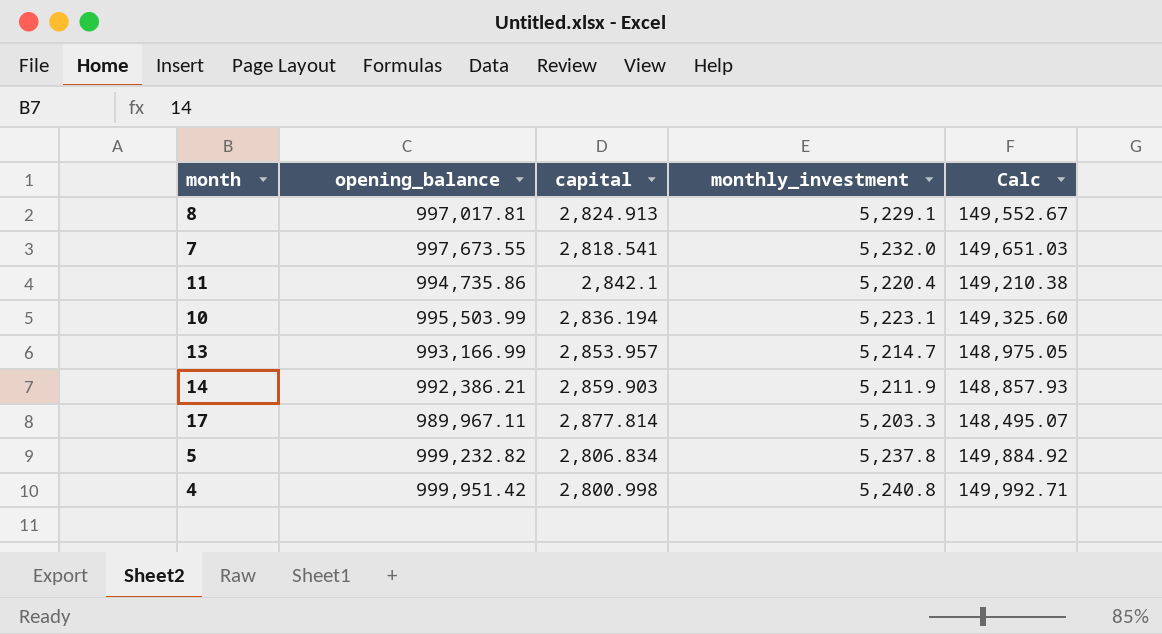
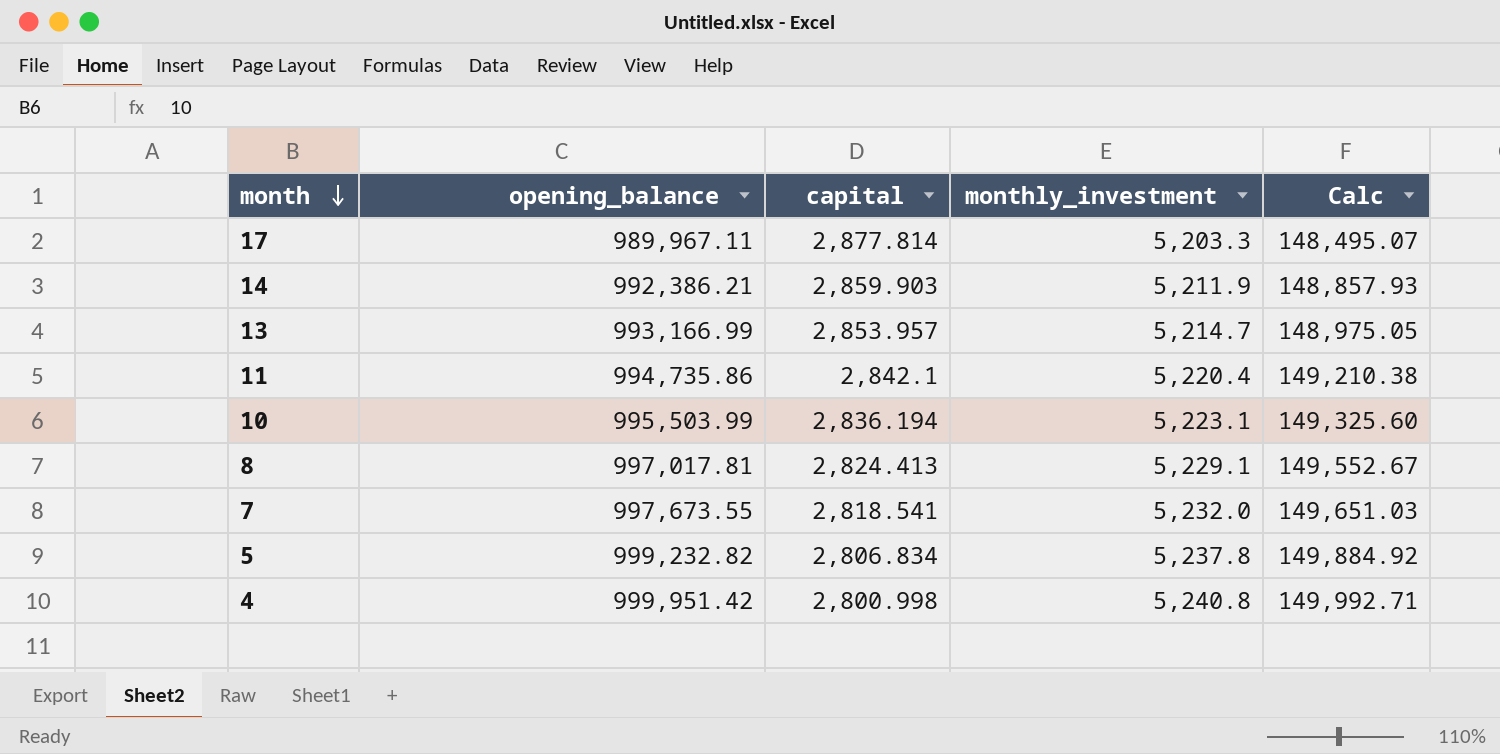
row order: none -> month descending
8 | capital: 2,824.913 -> 2,824.413

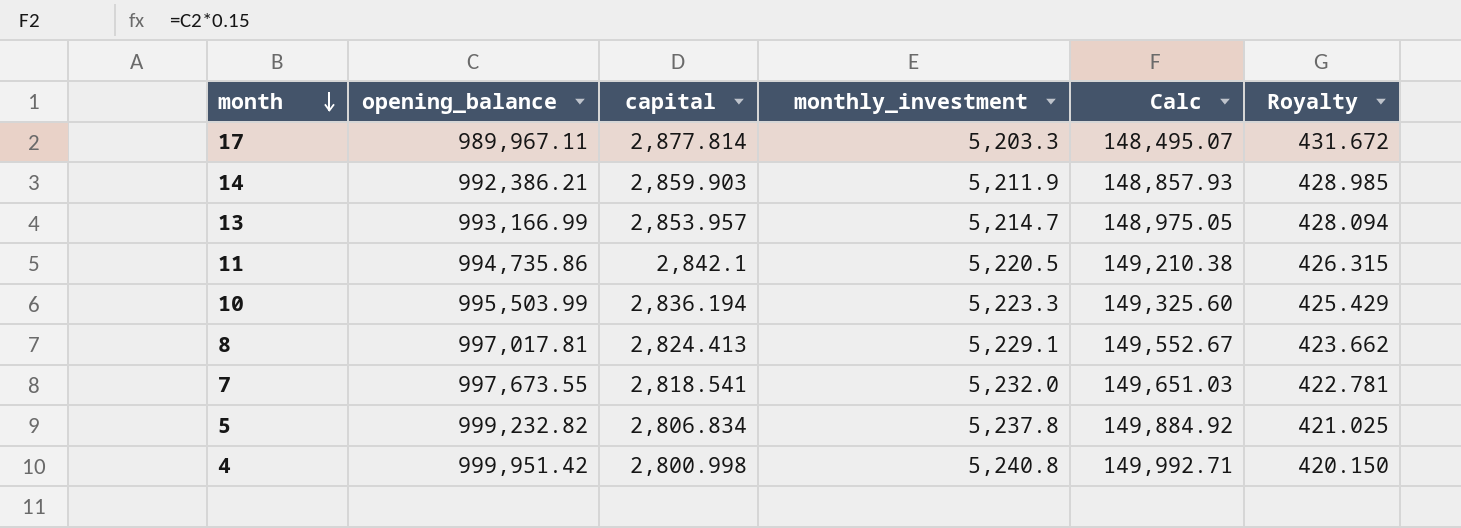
column Royalty | formula: none -> [capital] * 0.15
11 | monthly_investment: 5,220.4 -> 5,220.5
10 | monthly_investment: 5,223.1 -> 5,223.3

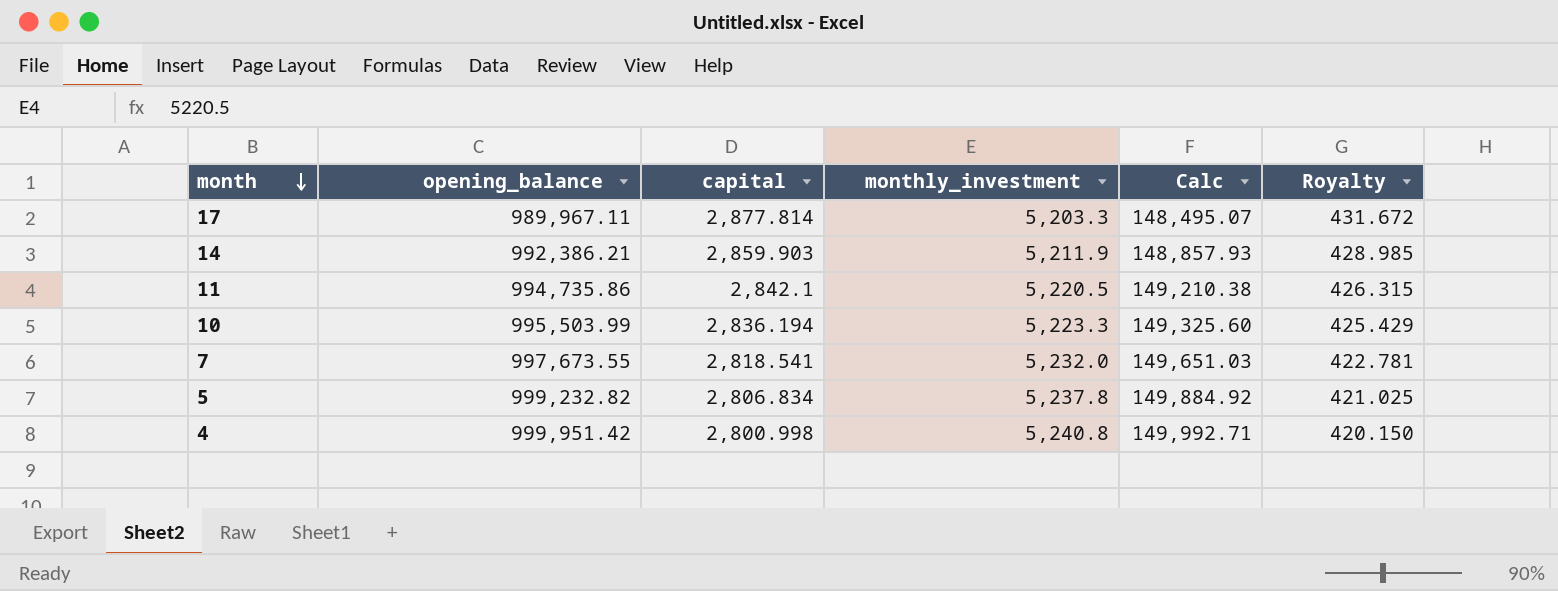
row 13: 993,166.99 | 2,853.957 | 5,214.7 | 148,975.05 | 428.094 -> none
row 8: 997,017.81 | 2,824.413 | 5,229.1 | 149,552.67 | 423.662 -> none

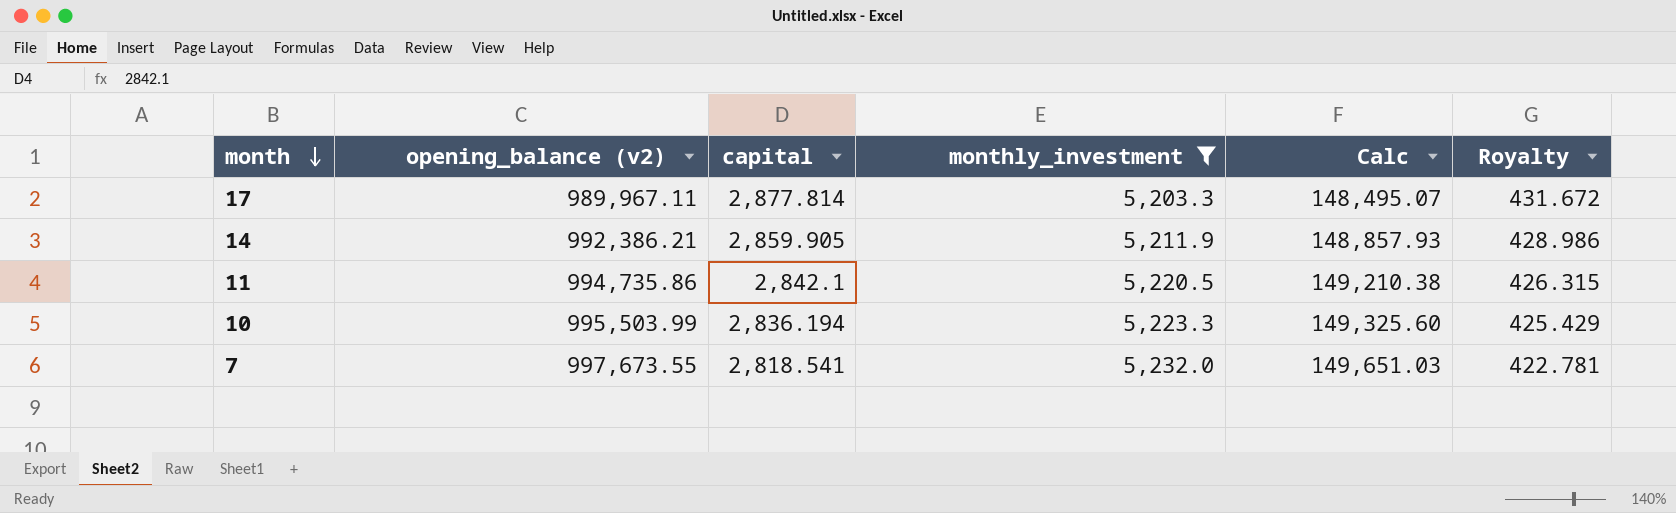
filter: none -> monthly_investment <= 5,232.0
column name: opening_balance -> opening_balance (v2)
14 | capital: 2,859.903 -> 2,859.905
14 | Royalty: 428.985 -> 428.986

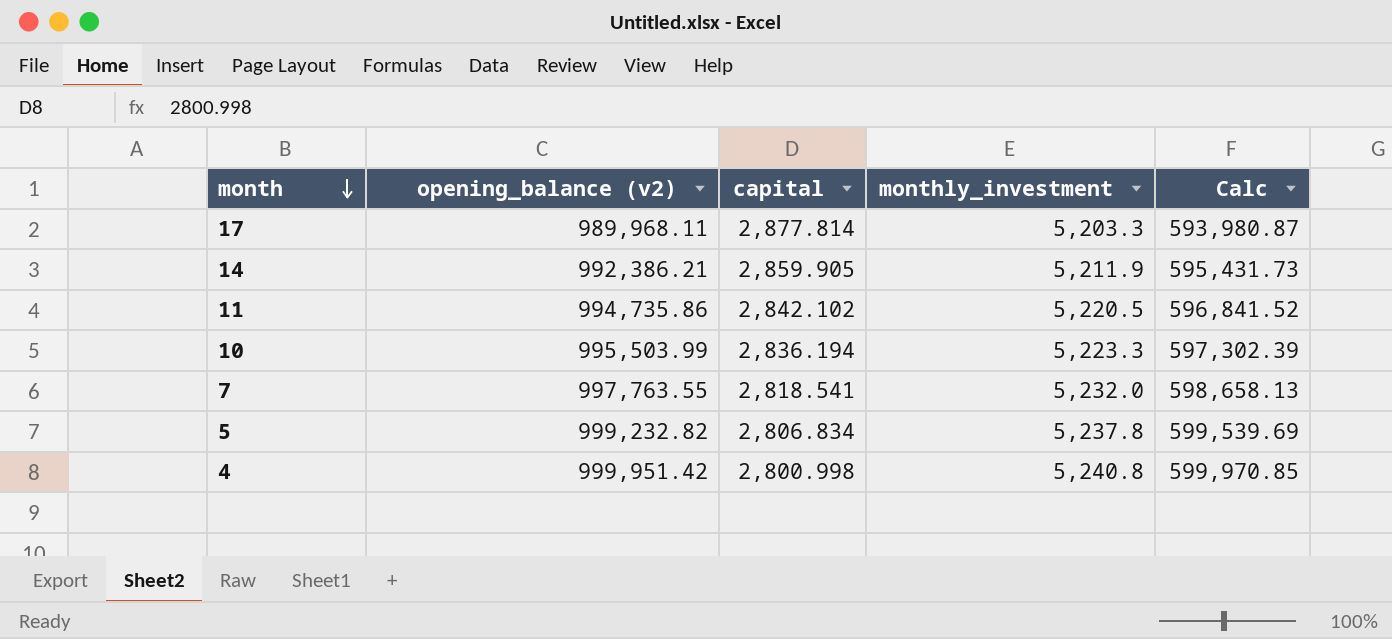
filter: monthly_investment <= 5,232.0 -> none
column Royalty | formula: [capital] * 0.15 -> none
column Calc | formula: [opening_balance (v2)] * 0.15 -> [opening_balance (v2)] * 0.6
17 | opening_balance (v2): 989,967.11 -> 989,968.11
11 | capital: 2,842.1 -> 2,842.102
7 | opening_balance (v2): 997,673.55 -> 997,763.55

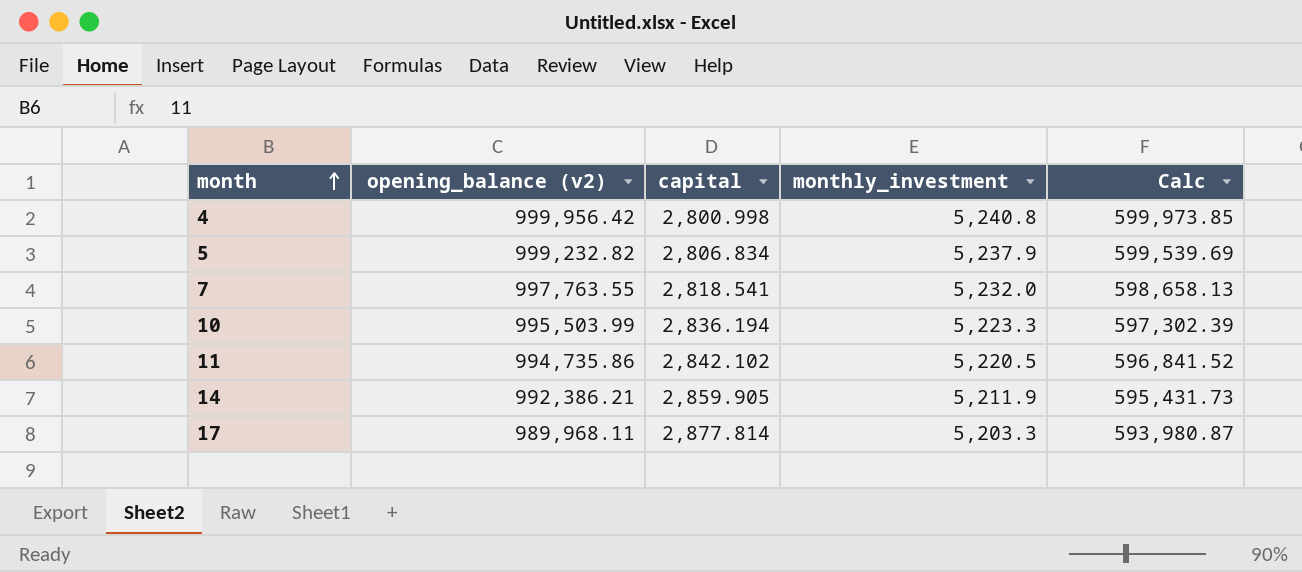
row order: month descending -> month ascending
4 | opening_balance (v2): 999,951.42 -> 999,956.42
4 | Calc: 599,970.85 -> 599,973.85
5 | monthly_investment: 5,237.8 -> 5,237.9

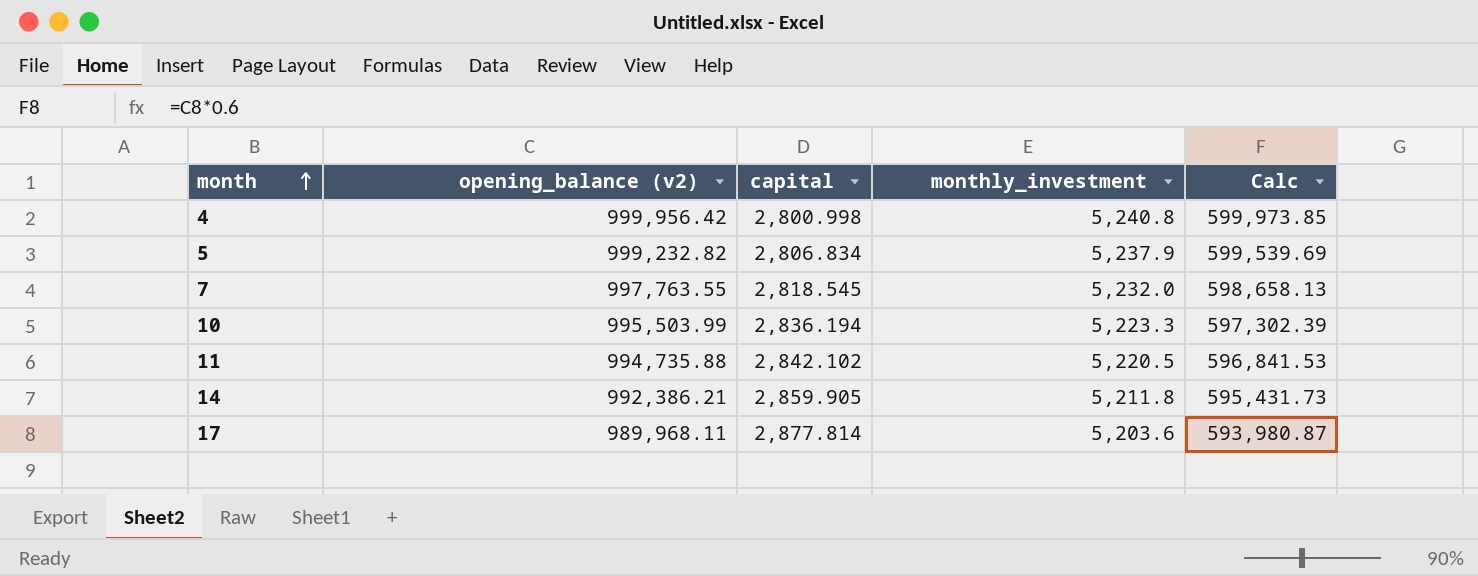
7 | capital: 2,818.541 -> 2,818.545
11 | opening_balance (v2): 994,735.86 -> 994,735.88
11 | Calc: 596,841.52 -> 596,841.53
14 | monthly_investment: 5,211.9 -> 5,211.8
17 | monthly_investment: 5,203.3 -> 5,203.6

